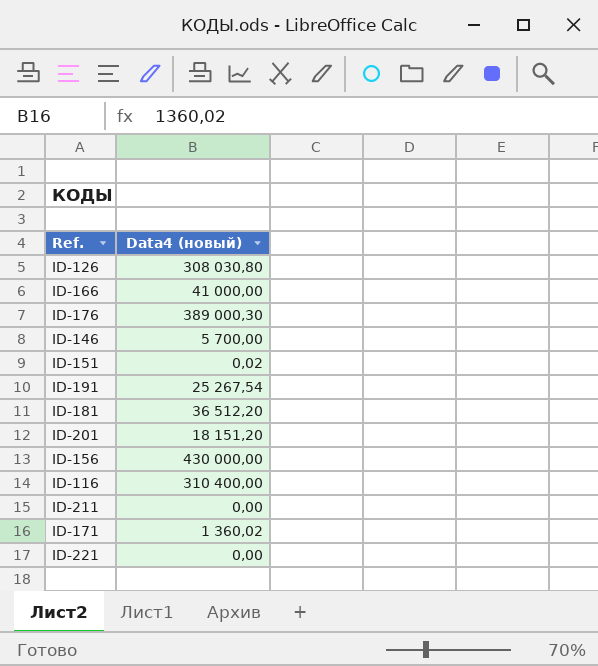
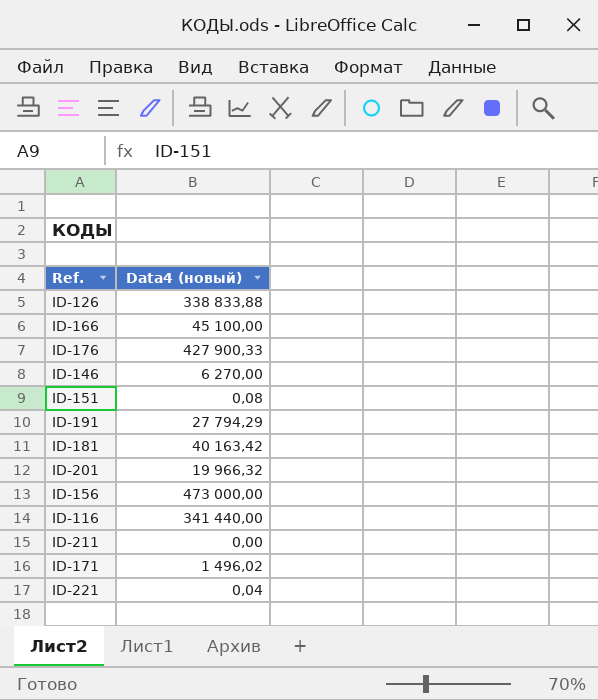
ID-126 | Data4 (новый): 308 030,80 -> 338 833,88
ID-166 | Data4 (новый): 41 000,00 -> 45 100,00
ID-176 | Data4 (новый): 389 000,30 -> 427 900,33
ID-146 | Data4 (новый): 5 700,00 -> 6 270,00
ID-151 | Data4 (новый): 0,02 -> 0,08
ID-191 | Data4 (новый): 25 267,54 -> 27 794,29
ID-181 | Data4 (новый): 36 512,20 -> 40 163,42
ID-201 | Data4 (новый): 18 151,20 -> 19 966,32
ID-156 | Data4 (новый): 430 000,00 -> 473 000,00
ID-116 | Data4 (новый): 310 400,00 -> 341 440,00
ID-171 | Data4 (новый): 1 360,02 -> 1 496,02
ID-221 | Data4 (новый): 0,00 -> 0,04

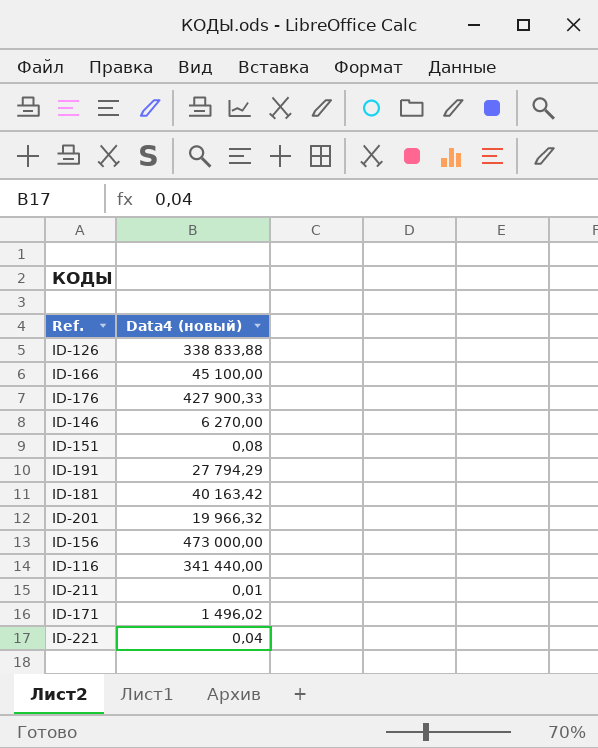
ID-211 | Data4 (новый): 0,00 -> 0,01

